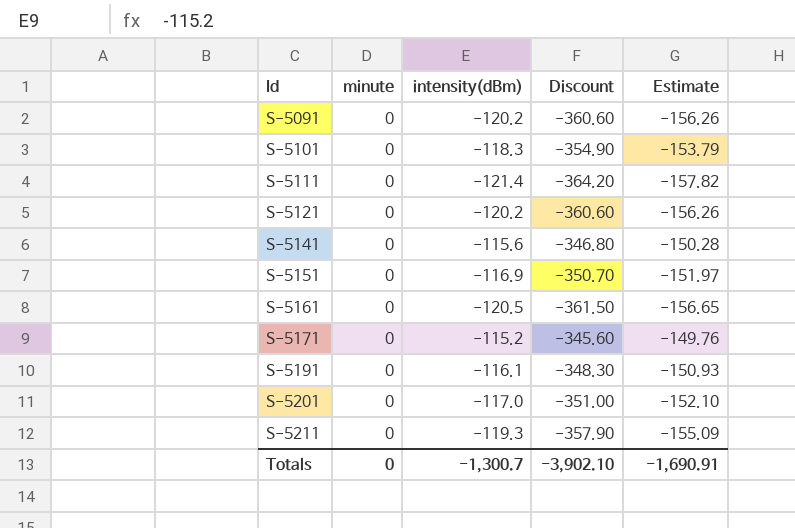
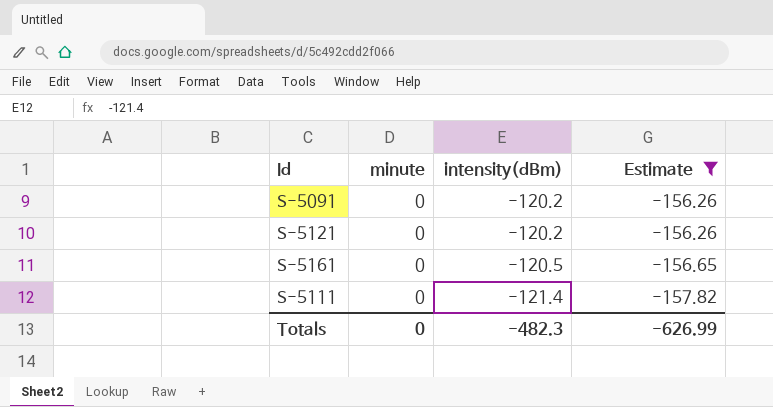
filter: none -> Estimate <= -156.26
row order: Id ascending -> intensity(dBm) descending
column Discount | formula: [intensity(dBm)] * 3 -> none
Totals | intensity(dBm): -1,300.7 -> -482.3
Totals | Estimate: -1,690.91 -> -626.99

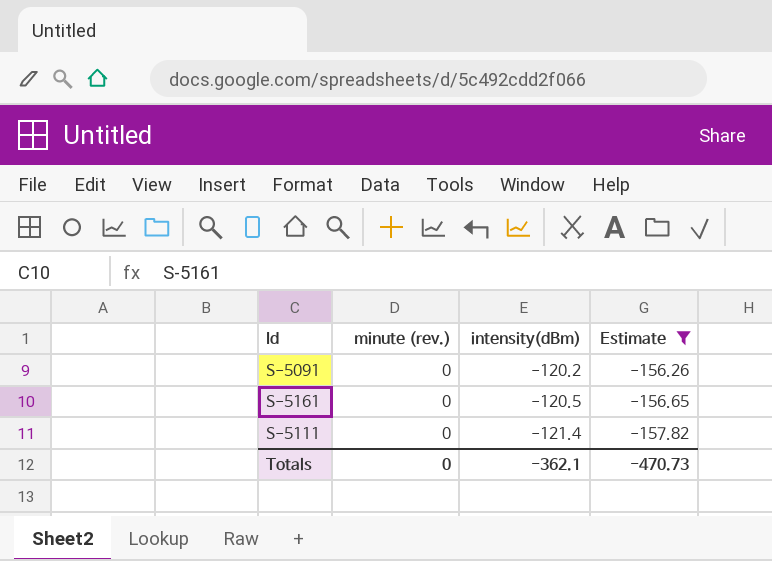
column name: minute -> minute (rev.)
row S-5121: 0 | -120.2 | -156.26 -> none
Totals | intensity(dBm): -482.3 -> -362.1
Totals | Estimate: -626.99 -> -470.73

